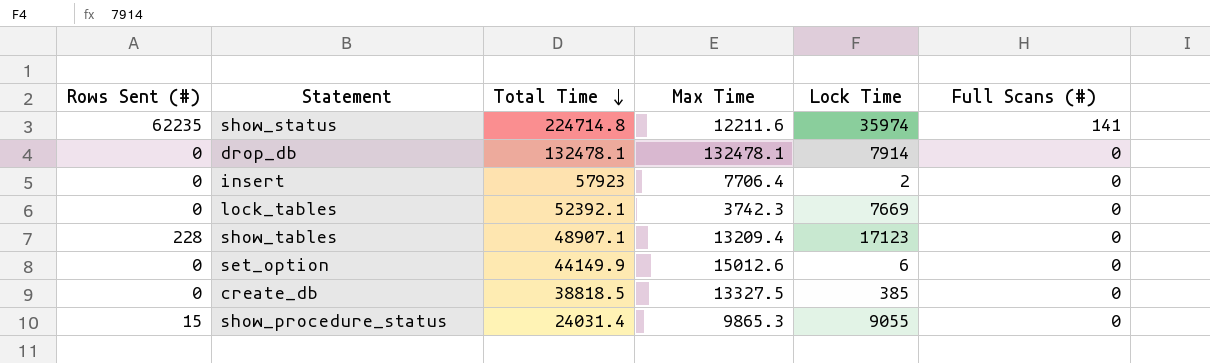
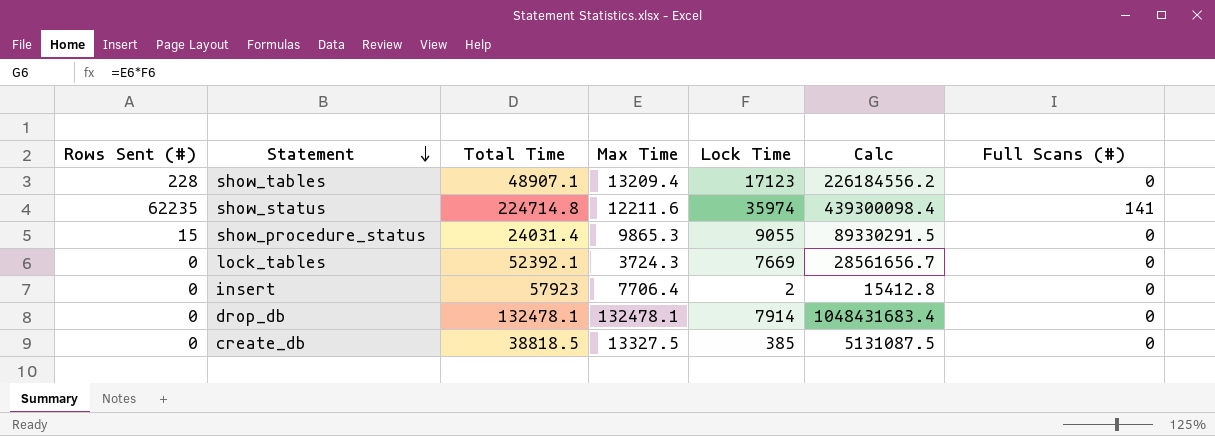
row order: Total Time descending -> Statement descending
column Calc | formula: none -> [Max Time] * [Lock Time]
row set_option: 0 | 44149.9 | 15012.6 | 6 | 0 -> none
lock_tables | Max Time: 3742.3 -> 3724.3

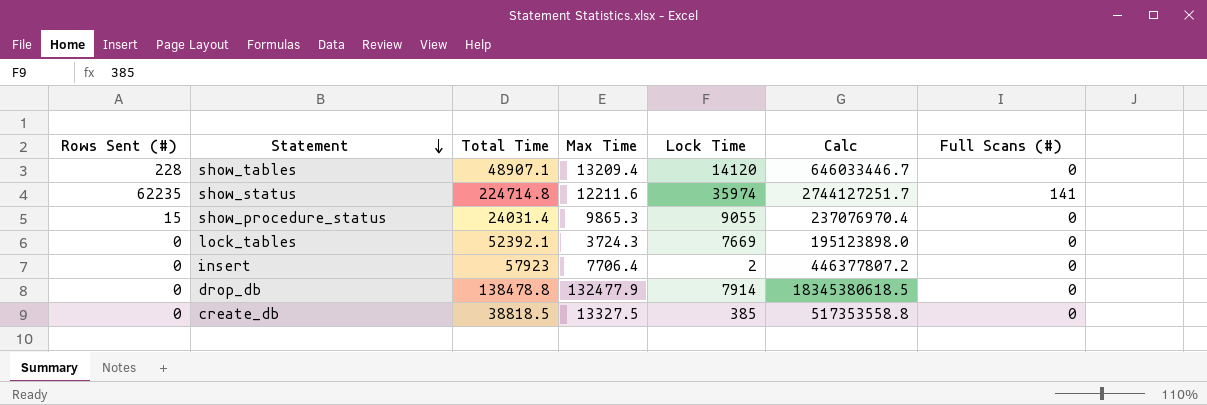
column Calc | formula: [Max Time] * [Lock Time] -> [Total Time] * [Max Time]
show_tables | Lock Time: 17123 -> 14120
drop_db | Total Time: 132478.1 -> 138478.8
drop_db | Max Time: 132478.1 -> 132477.9

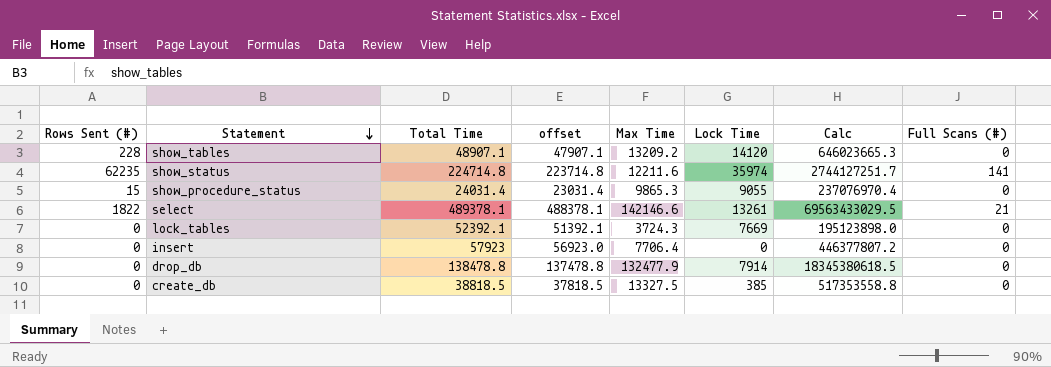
column offset | formula: none -> [Total Time] - 1000
show_tables | Max Time: 13209.4 -> 13209.2
show_tables | Calc: 646033446.7 -> 646023665.3
row select: none -> 1822 | 489378.1 | 488378.1 | 142146.6 | 13261 | 69563433029.5 | 21
insert | Lock Time: 2 -> 0

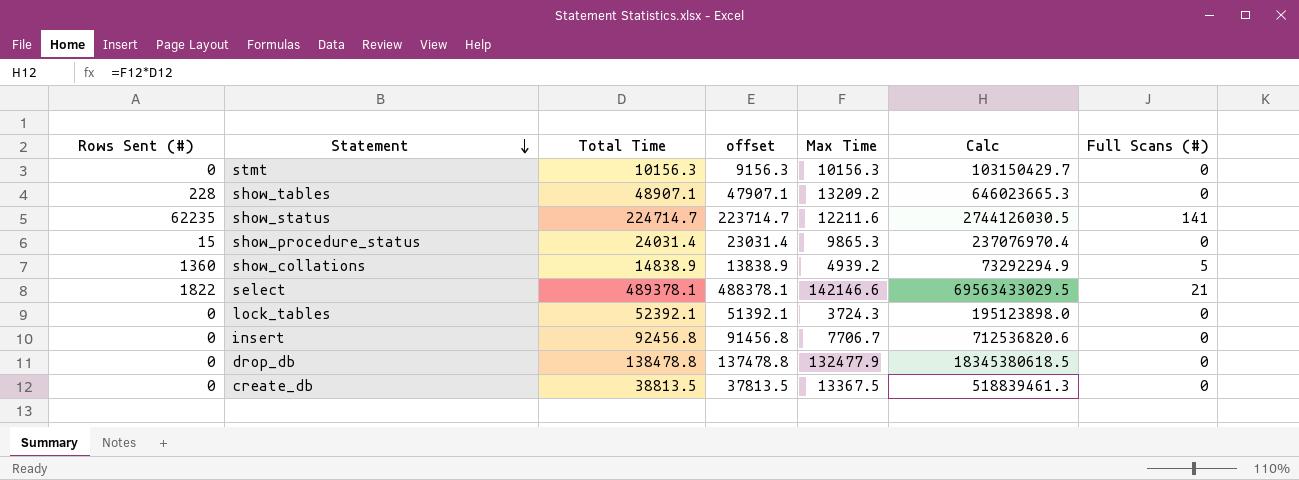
column Lock Time | position: 6 -> none
row stmt: none -> 0 | 10156.3 | 9156.3 | 10156.3 | 103150429.7 | 0
show_status | Total Time: 224714.8 -> 224714.7
show_status | offset: 223714.8 -> 223714.7
show_status | Calc: 2744127251.7 -> 2744126030.5
row show_collations: none -> 1360 | 14838.9 | 13838.9 | 4939.2 | 73292294.9 | 5
insert | Total Time: 57923 -> 92456.8
insert | offset: 56923.0 -> 91456.8
insert | Max Time: 7706.4 -> 7706.7
insert | Calc: 446377807.2 -> 712536820.6
create_db | Total Time: 38818.5 -> 38813.5
create_db | offset: 37818.5 -> 37813.5
create_db | Max Time: 13327.5 -> 13367.5
create_db | Calc: 517353558.8 -> 518839461.3

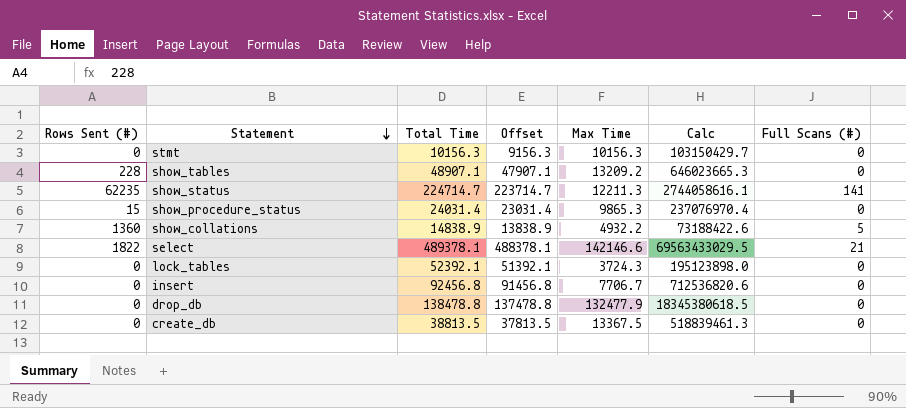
column name: offset -> Offset
show_status | Max Time: 12211.6 -> 12211.3
show_status | Calc: 2744126030.5 -> 2744058616.1
show_collations | Max Time: 4939.2 -> 4932.2
show_collations | Calc: 73292294.9 -> 73188422.6

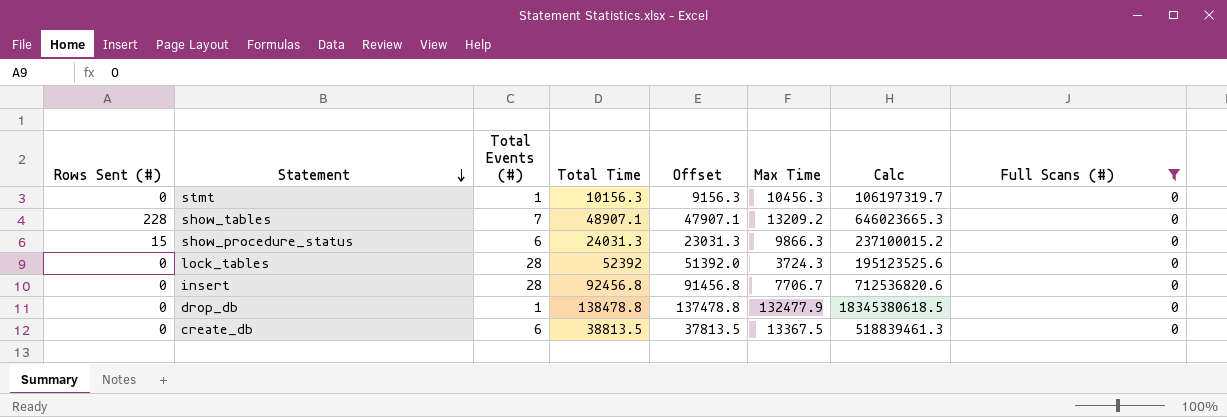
filter: none -> Full Scans (#) = 0
column Total Events (#) | position: none -> 3
stmt | Max Time: 10156.3 -> 10456.3
stmt | Calc: 103150429.7 -> 106197319.7
show_procedure_status | Total Time: 24031.4 -> 24031.3
show_procedure_status | Offset: 23031.4 -> 23031.3
show_procedure_status | Max Time: 9865.3 -> 9866.3
show_procedure_status | Calc: 237076970.4 -> 237100015.2
lock_tables | Total Time: 52392.1 -> 52392
lock_tables | Offset: 51392.1 -> 51392.0
lock_tables | Calc: 195123898.0 -> 195123525.6

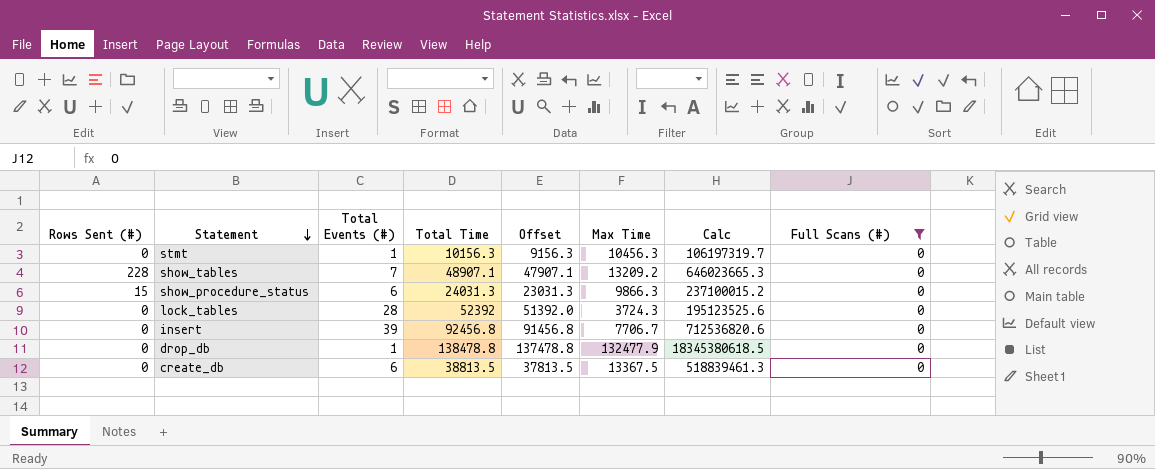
insert | Total Events (#): 28 -> 39

